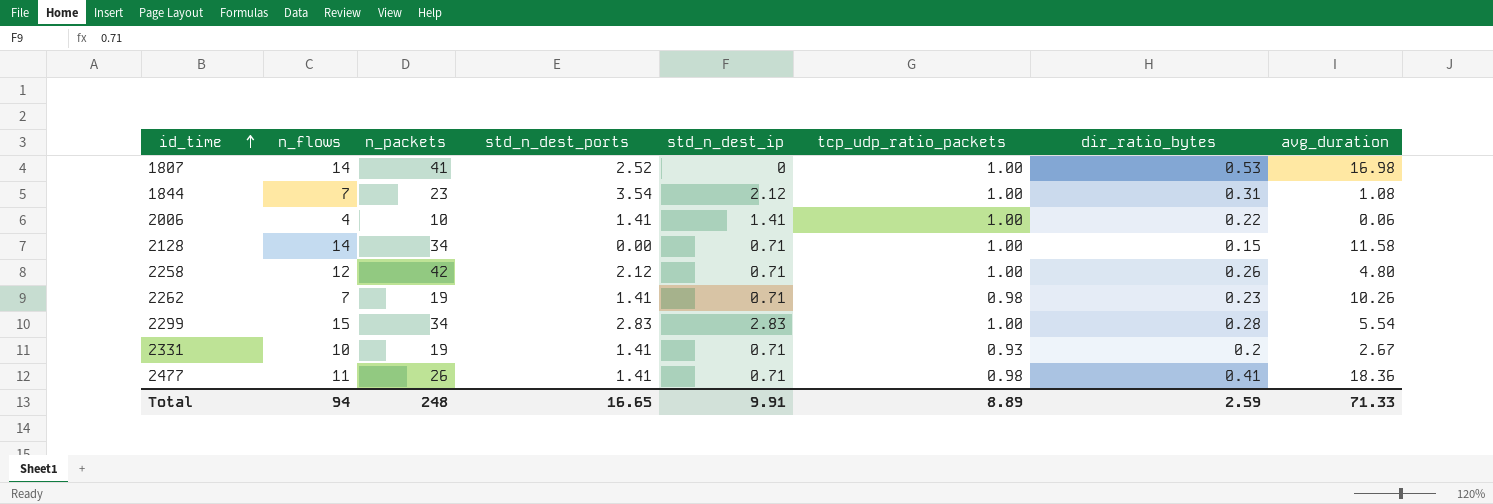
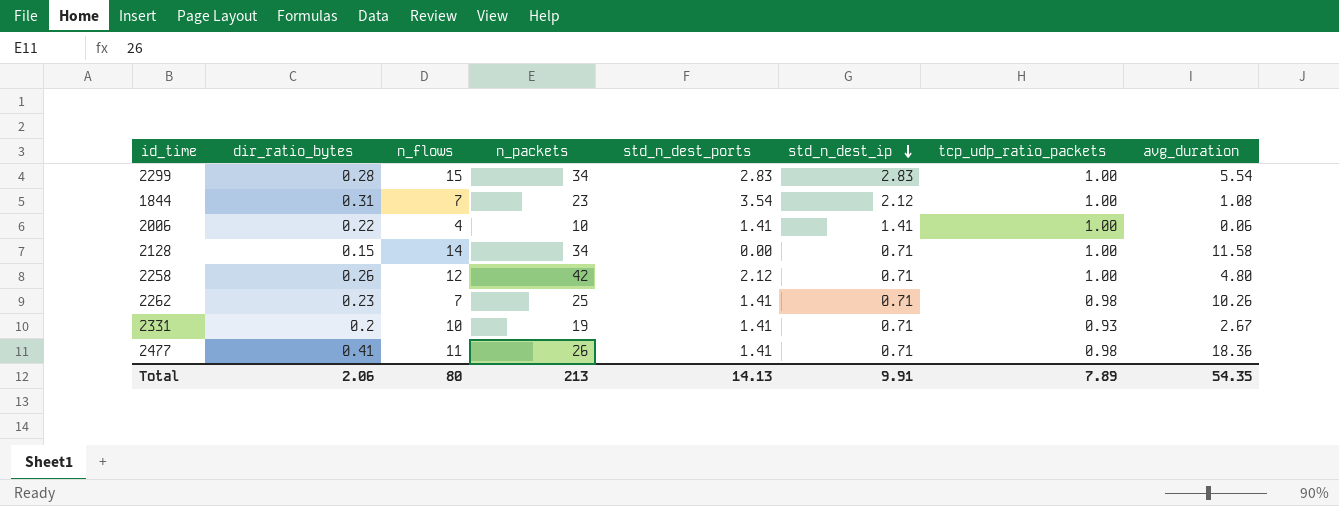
row order: id_time ascending -> std_n_dest_ip descending
column dir_ratio_bytes | position: 7 -> 2
row 1807: 14 | 41 | 2.52 | 0 | 1.00 | 0.53 | 16.98 -> none
2262 | n_packets: 19 -> 25
Total | dir_ratio_bytes: 2.59 -> 2.06
Total | n_flows: 94 -> 80
Total | n_packets: 248 -> 213
Total | std_n_dest_ports: 16.65 -> 14.13
Total | tcp_udp_ratio_packets: 8.89 -> 7.89
Total | avg_duration: 71.33 -> 54.35

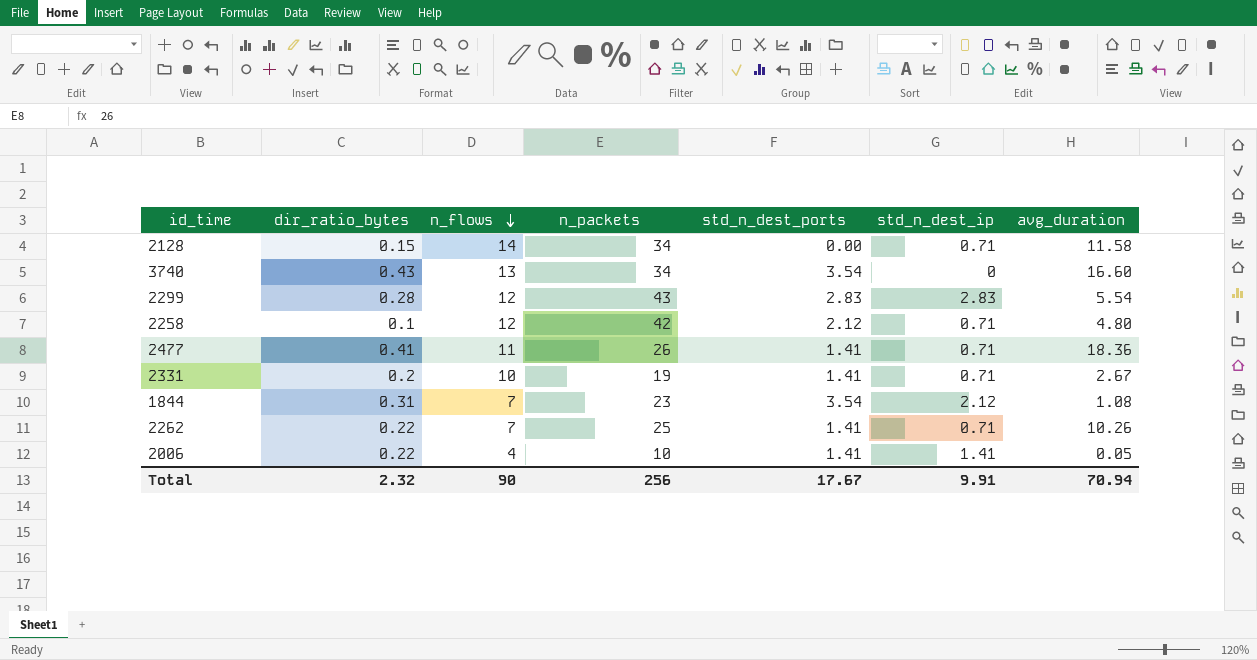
row order: std_n_dest_ip descending -> n_flows descending
column tcp_udp_ratio_packets | position: 7 -> none
row 3740: none -> 0.43 | 13 | 34 | 3.54 | 0 | 16.60
2299 | n_flows: 15 -> 12
2299 | n_packets: 34 -> 43
2258 | dir_ratio_bytes: 0.26 -> 0.1
2262 | dir_ratio_bytes: 0.23 -> 0.22
2006 | avg_duration: 0.06 -> 0.05
Total | dir_ratio_bytes: 2.06 -> 2.32
Total | n_flows: 80 -> 90
Total | n_packets: 213 -> 256
Total | std_n_dest_ports: 14.13 -> 17.67
Total | avg_duration: 54.35 -> 70.94

